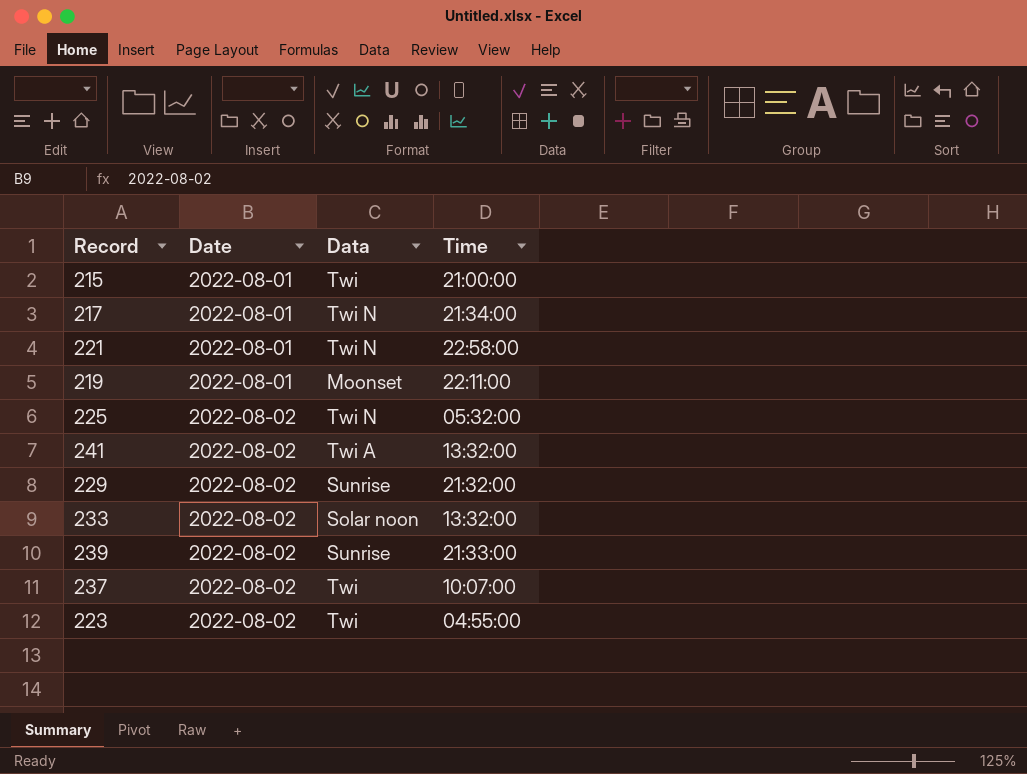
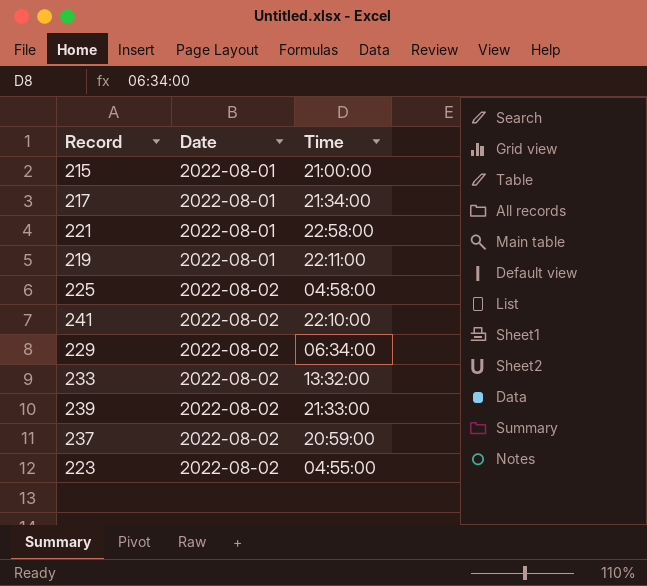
column Data | position: 3 -> none
225 | Time: 05:32:00 -> 04:58:00
241 | Time: 13:32:00 -> 22:10:00
229 | Time: 21:32:00 -> 06:34:00
237 | Time: 10:07:00 -> 20:59:00

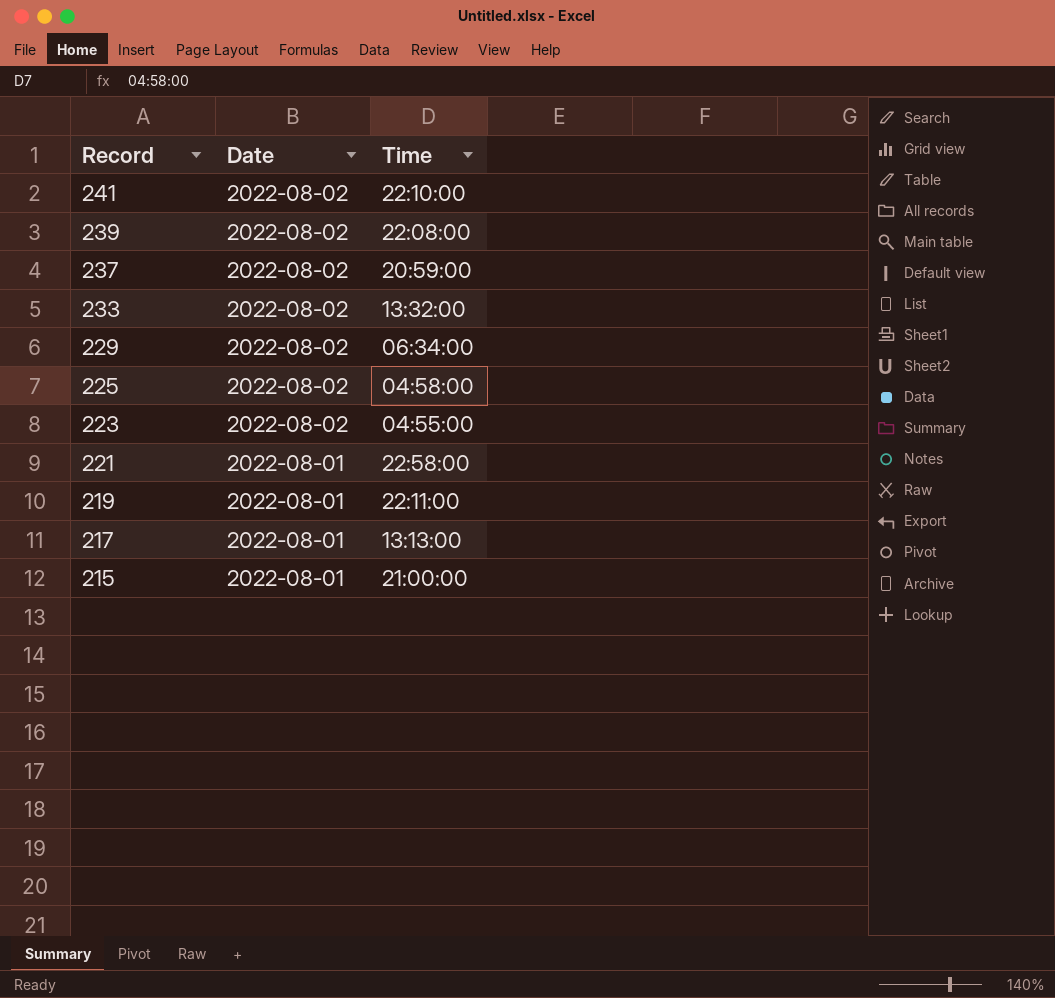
row order: Date ascending -> Record descending
239 | Time: 21:33:00 -> 22:08:00
217 | Time: 21:34:00 -> 13:13:00

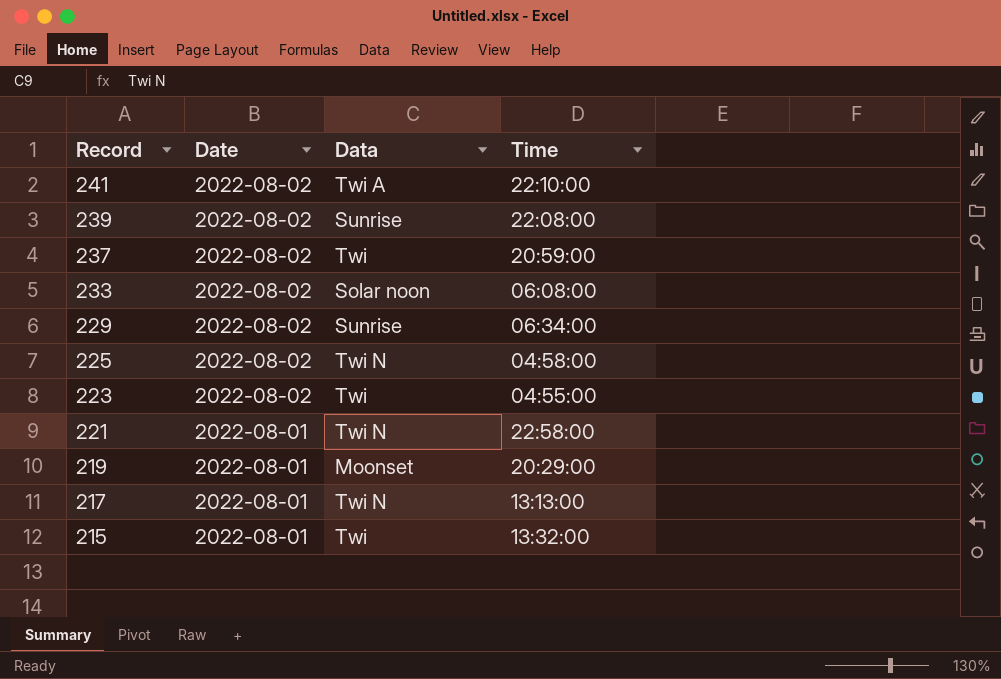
column Data | position: none -> 3
233 | Time: 13:32:00 -> 06:08:00
219 | Time: 22:11:00 -> 20:29:00
215 | Time: 21:00:00 -> 13:32:00

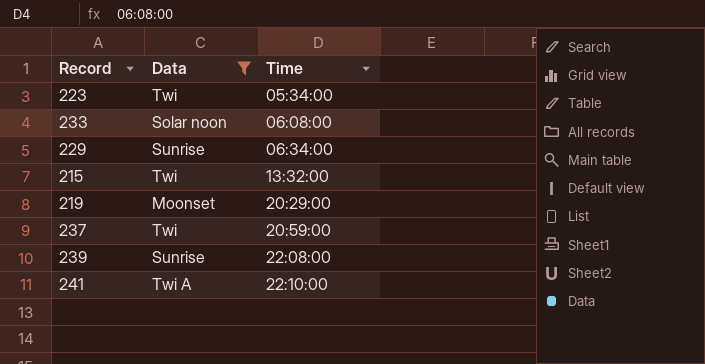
filter: none -> Data != Twi N
row order: Record descending -> Time ascending
column Date | position: 2 -> none
223 | Time: 04:55:00 -> 05:34:00

